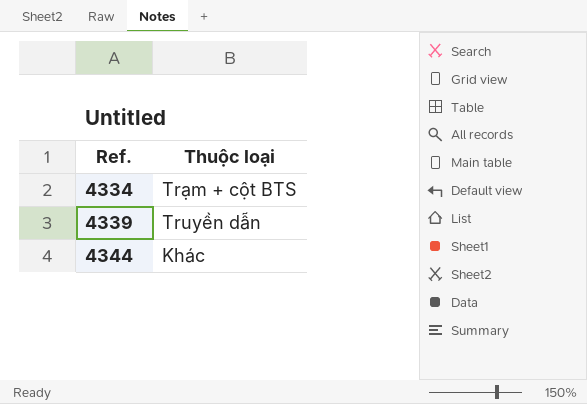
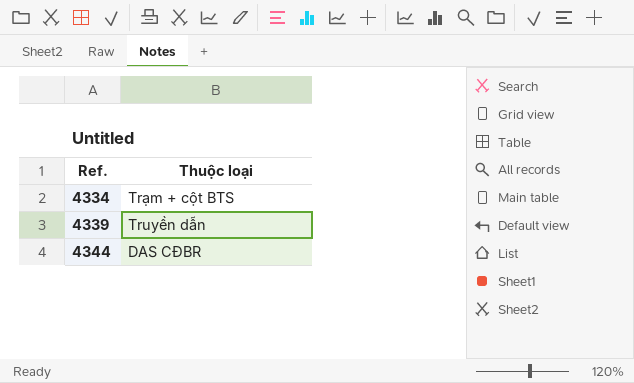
4344 | Thuộc loại: Khác -> DAS CĐBR

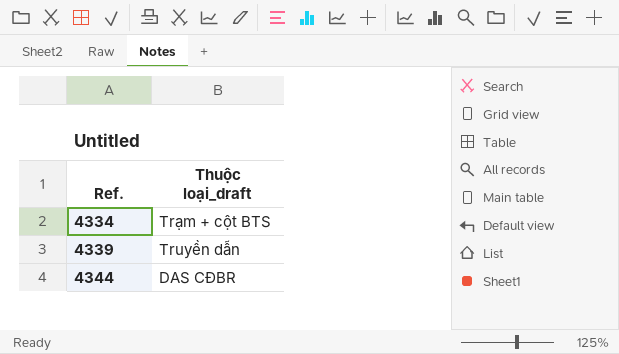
column name: Thuộc loại -> Thuộc loại_draft

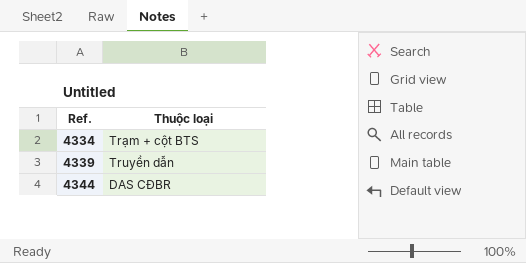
column name: Thuộc loại_draft -> Thuộc loại

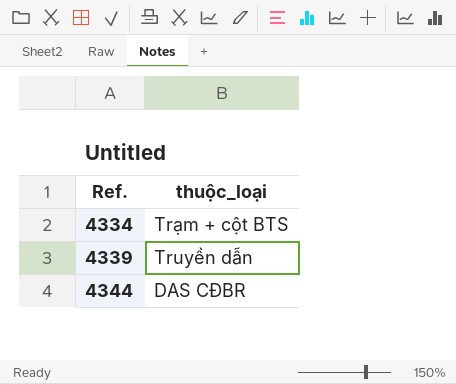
column name: Thuộc loại -> thuộc_loại

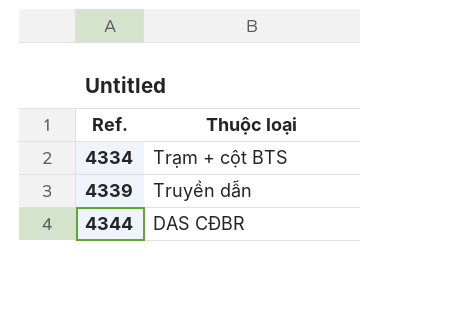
column name: thuộc_loại -> Thuộc loại

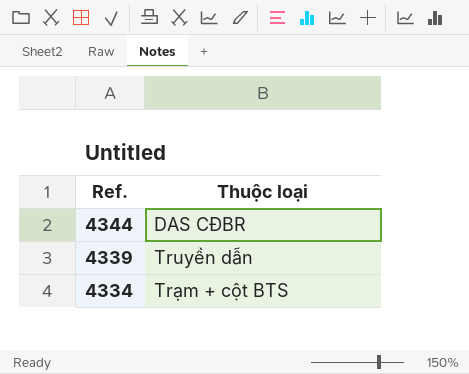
row order: Ref. ascending -> Ref. descending

